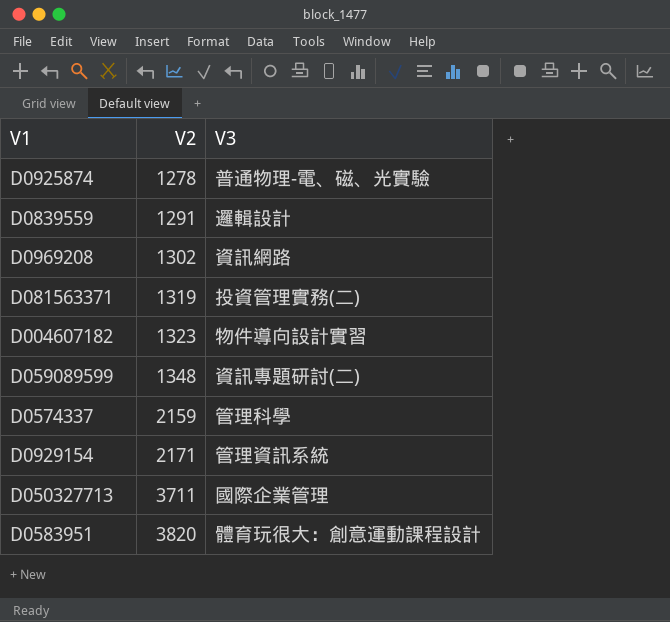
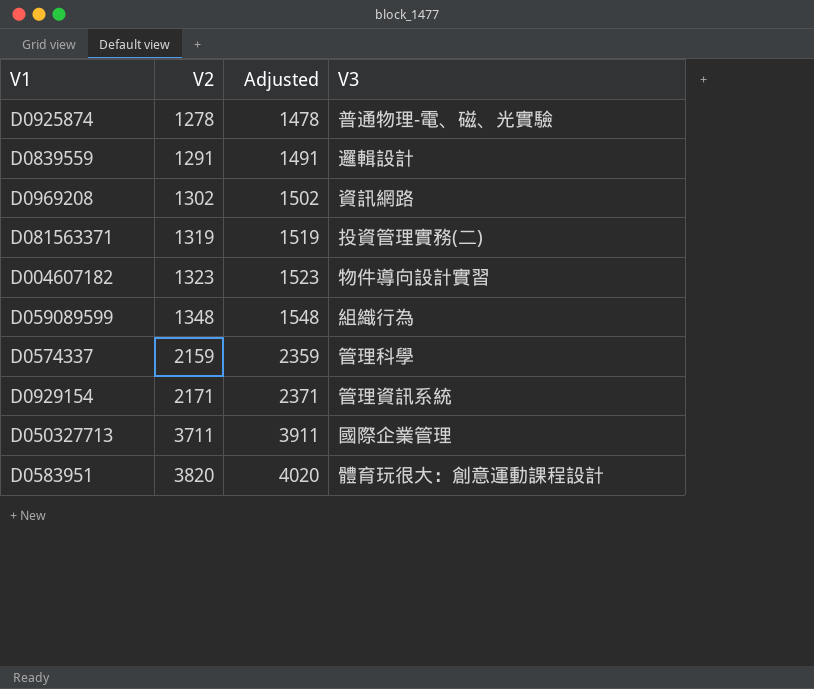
column Adjusted | formula: none -> [V2] + 200
D059089599 | V3: 資訊專題研討(二) -> 組織行為

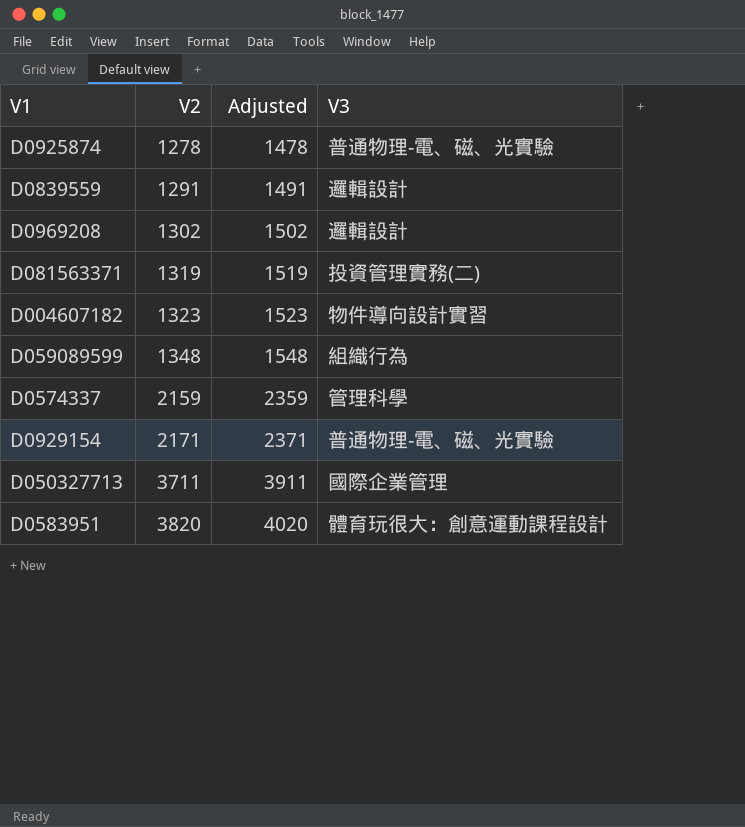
D0969208 | V3: 資訊網路 -> 邏輯設計
D0929154 | V3: 管理資訊系統 -> 普通物理-電、磁、光實驗

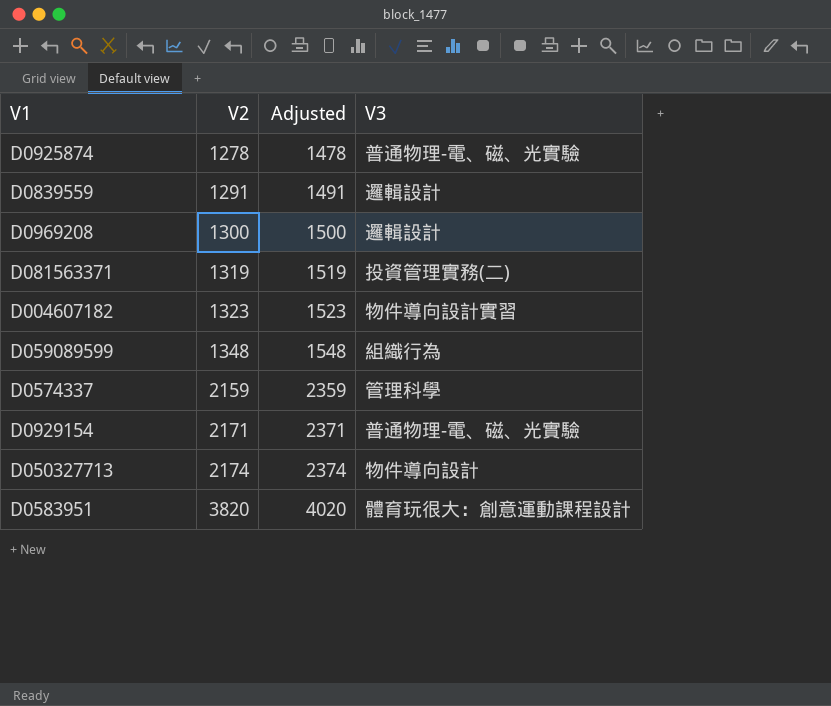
D0969208 | V2: 1302 -> 1300
D0969208 | Adjusted: 1502 -> 1500
D050327713 | V2: 3711 -> 2174
D050327713 | Adjusted: 3911 -> 2374
D050327713 | V3: 國際企業管理 -> 物件導向設計

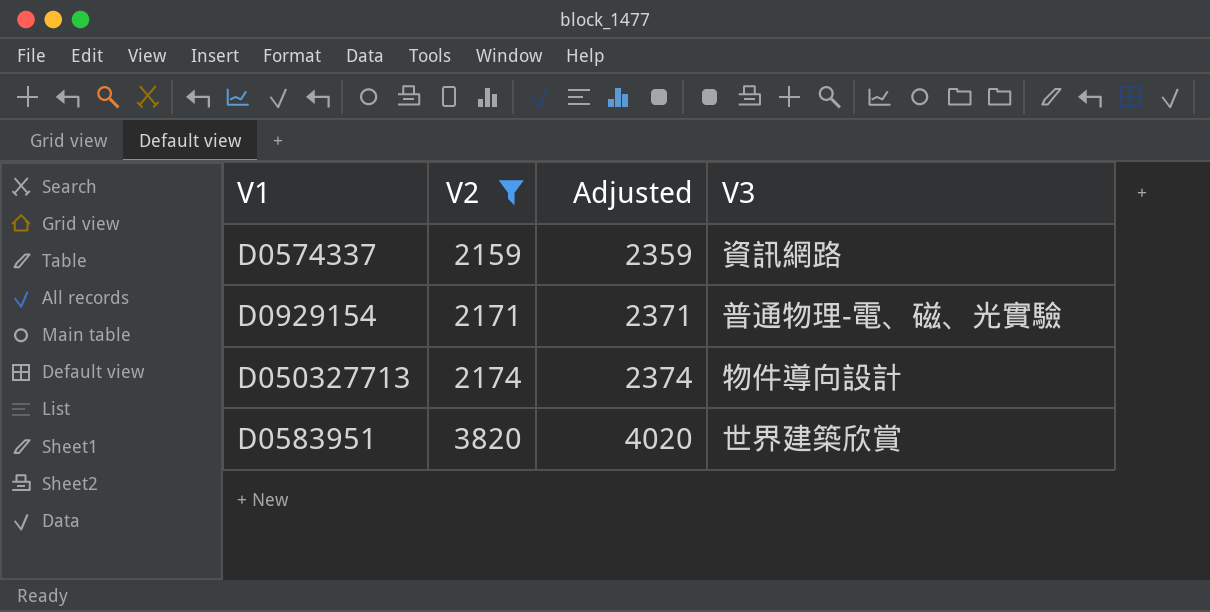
filter: none -> V2 >= 2159
D0574337 | V3: 管理科學 -> 資訊網路
D0583951 | V3: 體育玩很大：創意運動課程設計 -> 世界建築欣賞

